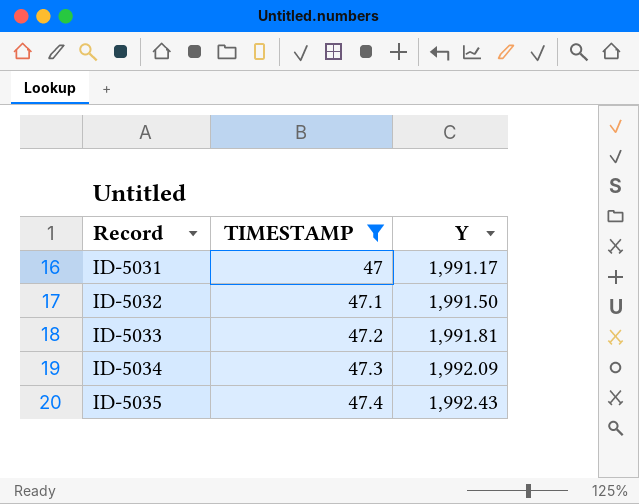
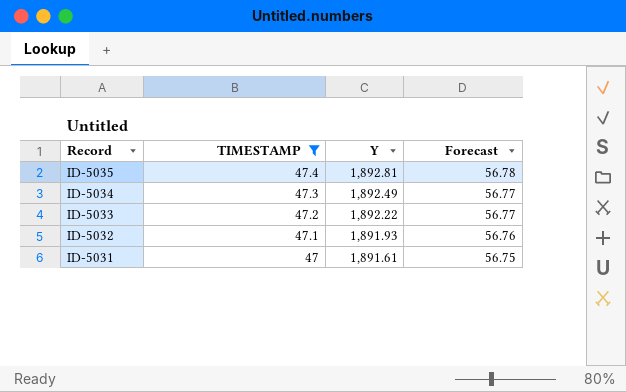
row order: Record ascending -> Record descending
column Forecast | formula: none -> [Y] * 0.03
ID-5035 | Y: 1,992.43 -> 1,892.81
ID-5034 | Y: 1,992.09 -> 1,892.49
ID-5033 | Y: 1,991.81 -> 1,892.22
ID-5032 | Y: 1,991.50 -> 1,891.93
ID-5031 | Y: 1,991.17 -> 1,891.61

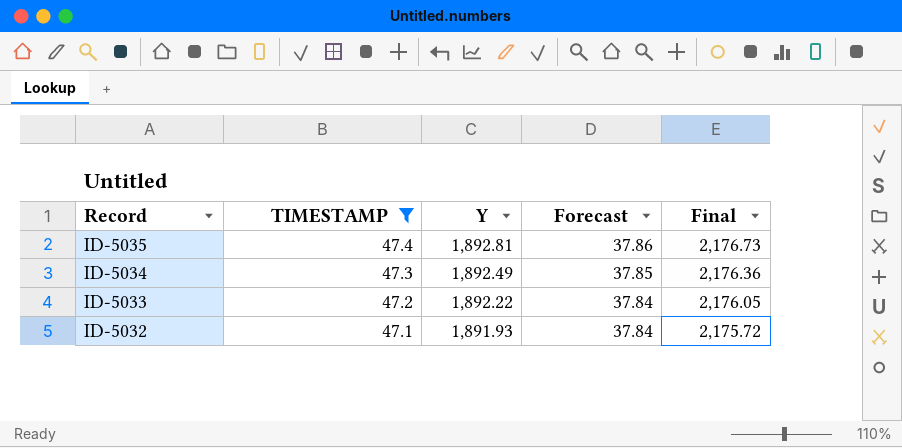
column Forecast | formula: [Y] * 0.03 -> [Y] * 0.02
column Final | formula: none -> [Y] * 1.15
row ID-5031: 47 | 1,891.61 | 56.75 -> none

